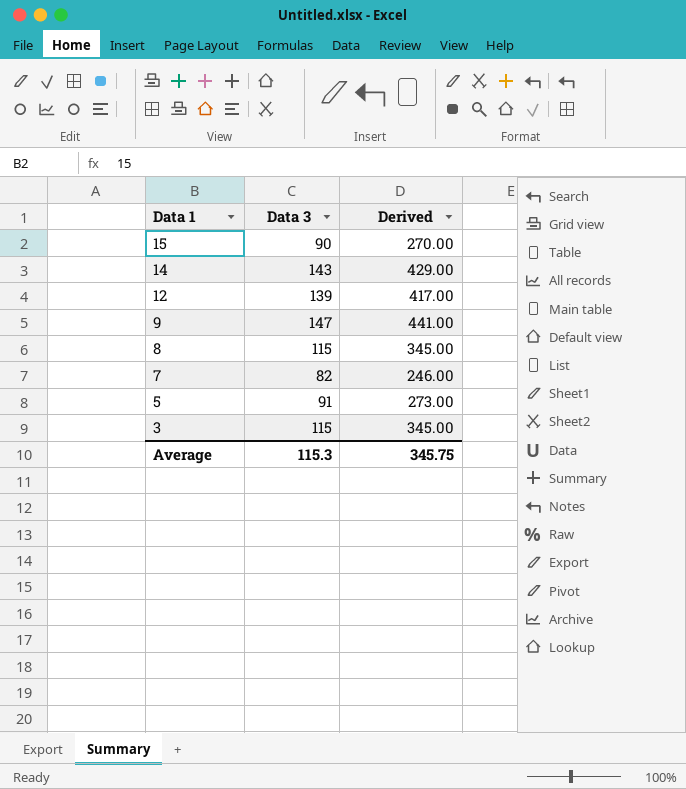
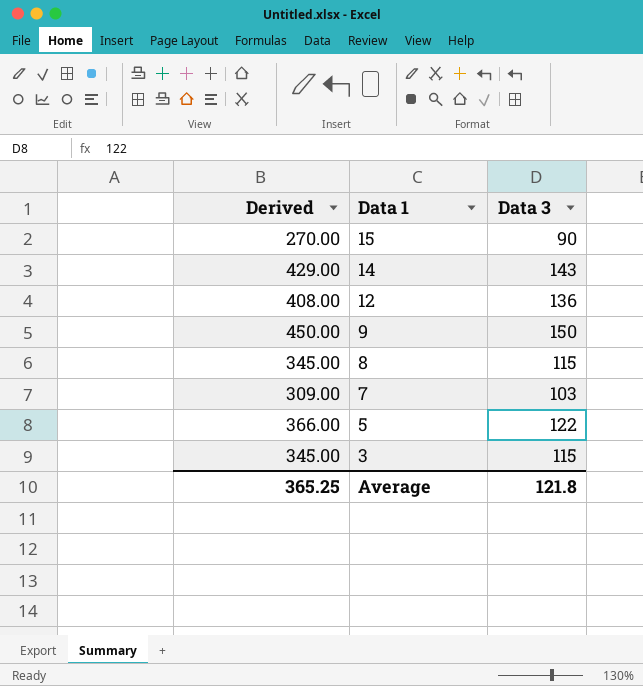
column Derived | position: 3 -> 1
12 | Derived: 417.00 -> 408.00
12 | Data 3: 139 -> 136
9 | Derived: 441.00 -> 450.00
9 | Data 3: 147 -> 150
7 | Derived: 246.00 -> 309.00
7 | Data 3: 82 -> 103
5 | Derived: 273.00 -> 366.00
5 | Data 3: 91 -> 122
Average | Derived: 345.75 -> 365.25
Average | Data 3: 115.3 -> 121.8

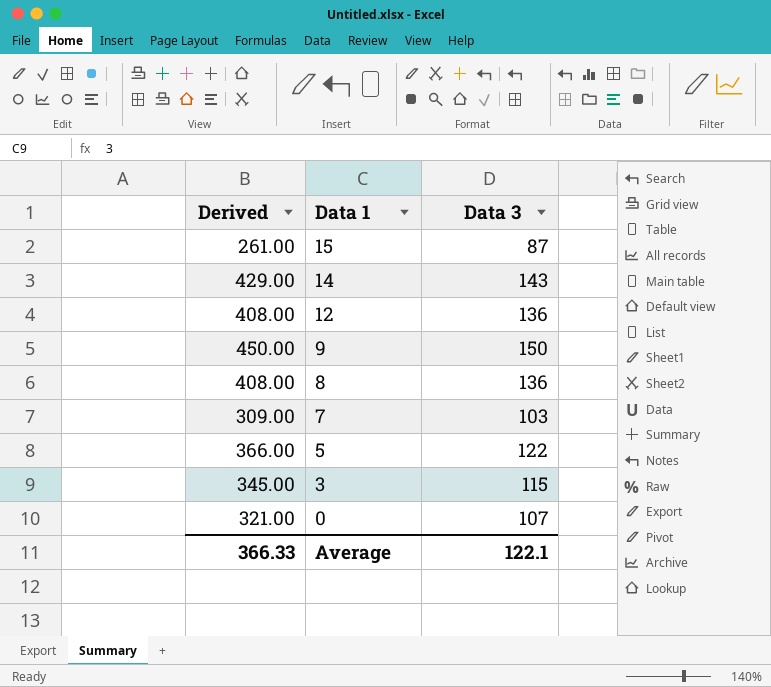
15 | Derived: 270.00 -> 261.00
15 | Data 3: 90 -> 87
8 | Derived: 345.00 -> 408.00
8 | Data 3: 115 -> 136
row 0: none -> 321.00 | 107
Average | Derived: 365.25 -> 366.33
Average | Data 3: 121.8 -> 122.1

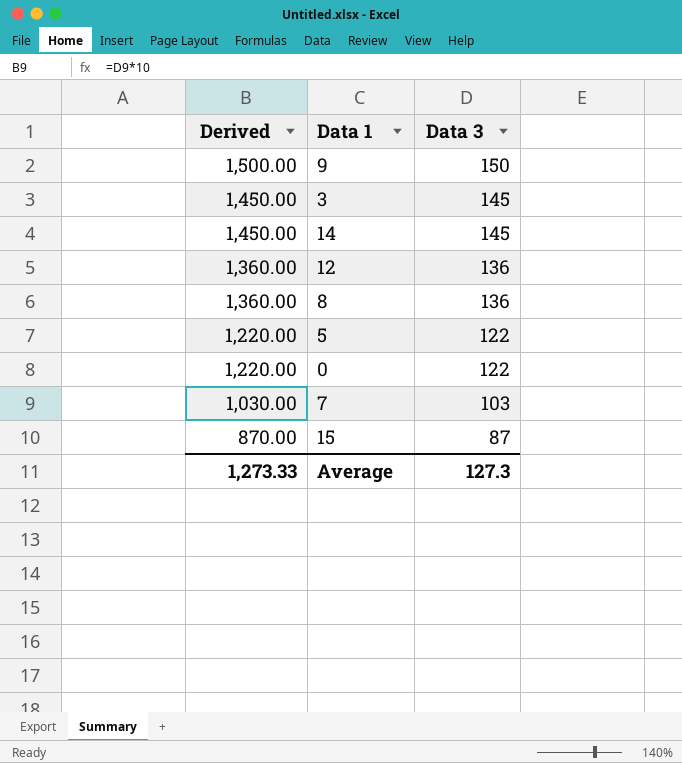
row order: Data 1 descending -> Derived descending
column Derived | formula: [Data 3] * 3 -> [Data 3] * 10
3 | Data 3: 115 -> 145
14 | Data 3: 143 -> 145
0 | Data 3: 107 -> 122
Average | Derived: 366.33 -> 1,273.33
Average | Data 3: 122.1 -> 127.3

